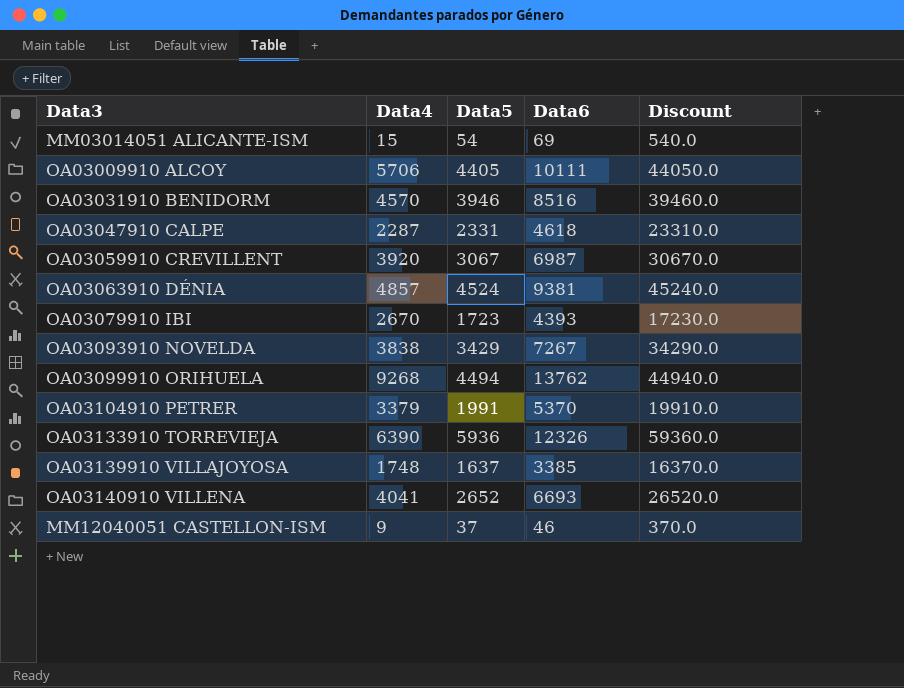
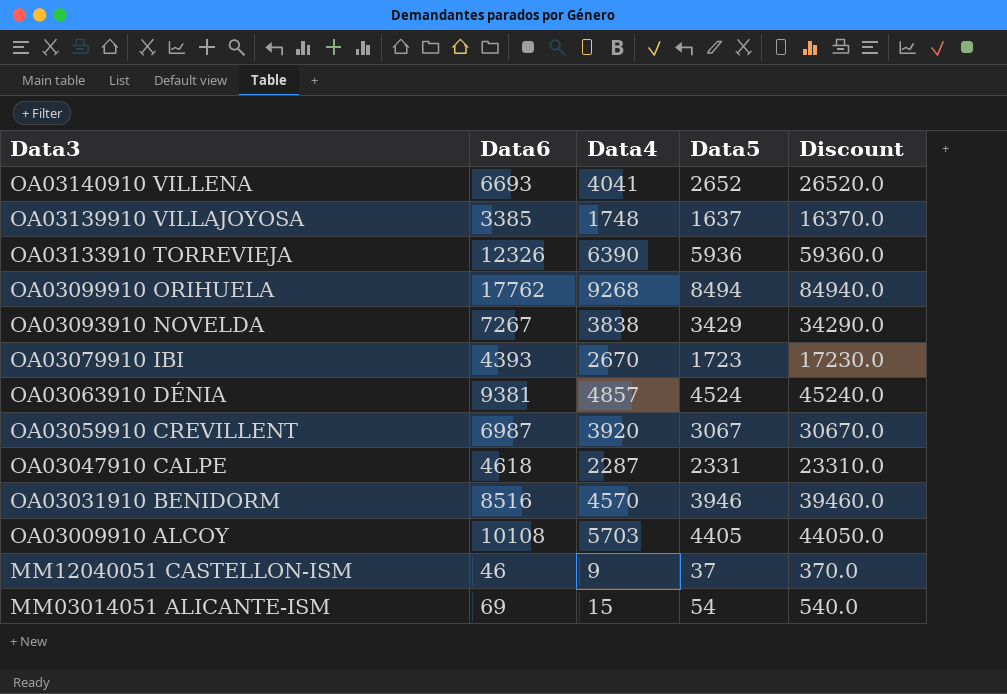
row order: none -> Data3 descending
column Data6 | position: 4 -> 2
row OA03104910 PETRER: 3379 | 1991 | 5370 | 19910.0 -> none
OA03099910 ORIHUELA | Data6: 13762 -> 17762
OA03099910 ORIHUELA | Data5: 4494 -> 8494
OA03099910 ORIHUELA | Discount: 44940.0 -> 84940.0
OA03009910 ALCOY | Data6: 10111 -> 10108
OA03009910 ALCOY | Data4: 5706 -> 5703

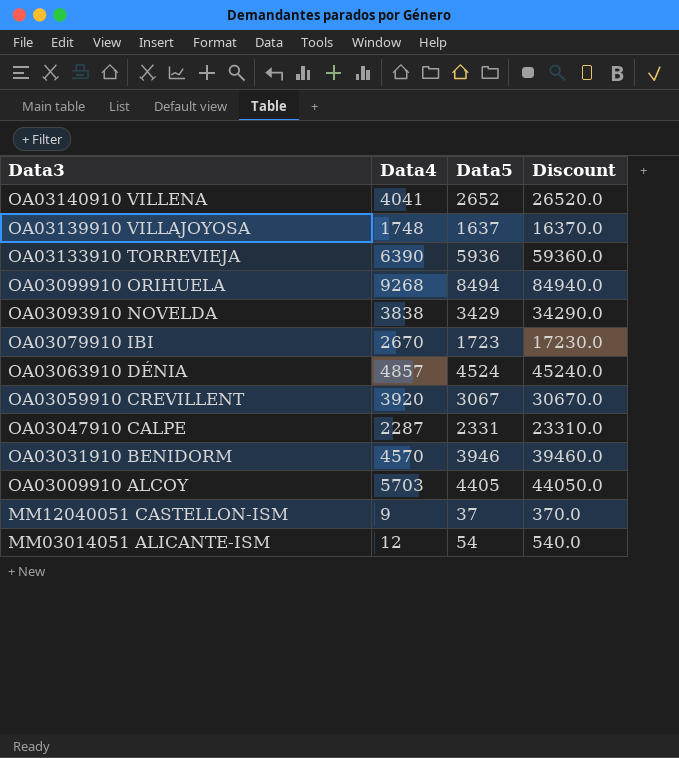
column Data6 | formula: [Data4] + [Data5] -> none
MM03014051 ALICANTE-ISM | Data4: 15 -> 12

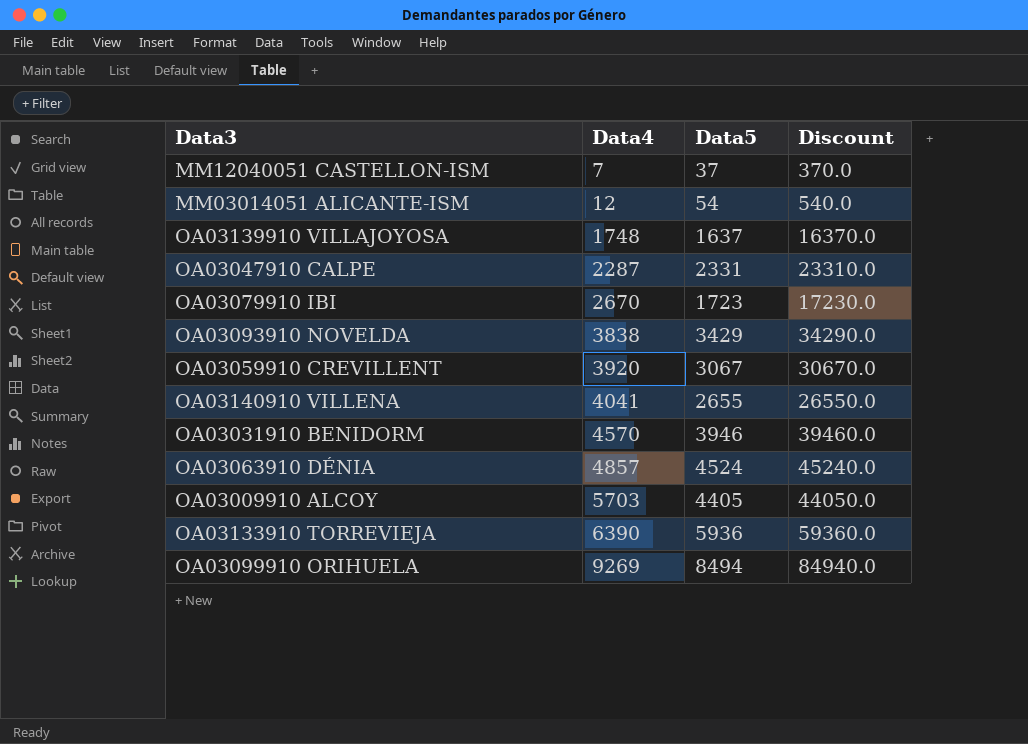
row order: Data3 descending -> Data4 ascending
MM12040051 CASTELLON-ISM | Data4: 9 -> 7
OA03140910 VILLENA | Data5: 2652 -> 2655
OA03140910 VILLENA | Discount: 26520.0 -> 26550.0
OA03099910 ORIHUELA | Data4: 9268 -> 9269

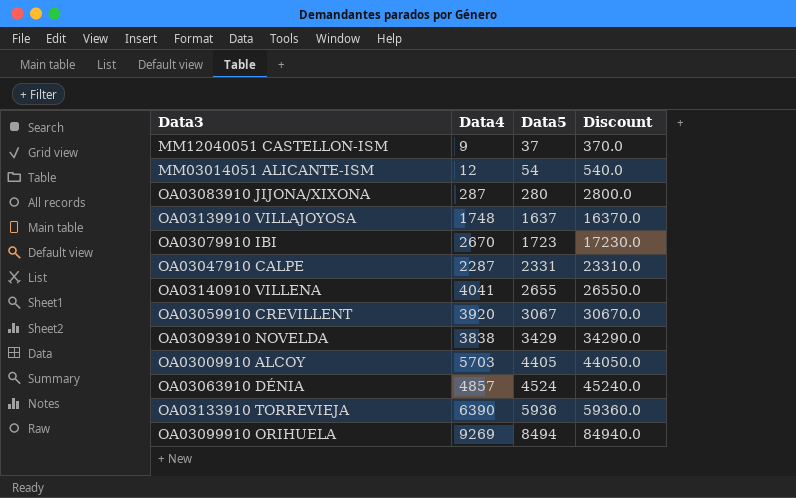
row order: Data4 ascending -> Data5 ascending
row OA03031910 BENIDORM: 4570 | 3946 | 39460.0 -> none
MM12040051 CASTELLON-ISM | Data4: 7 -> 9
row OA03083910 JIJONA/XIXONA: none -> 287 | 280 | 2800.0

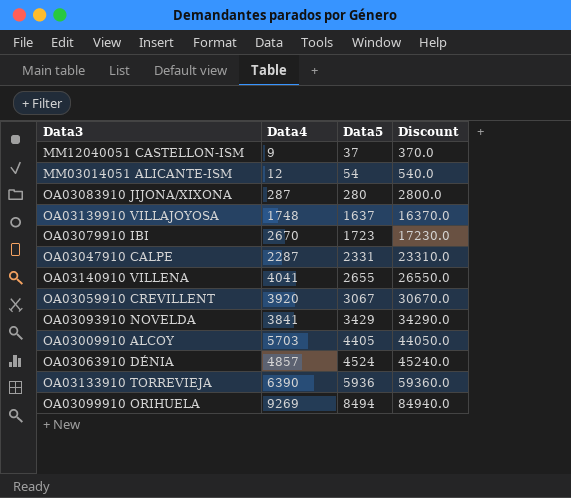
OA03093910 NOVELDA | Data4: 3838 -> 3841

